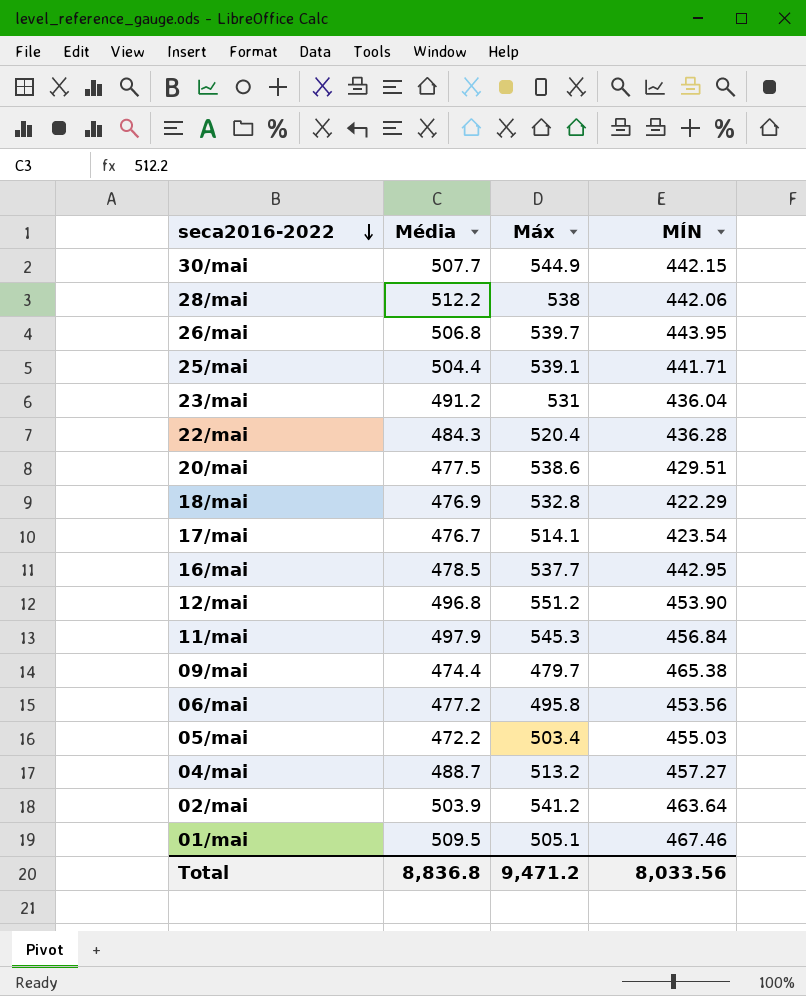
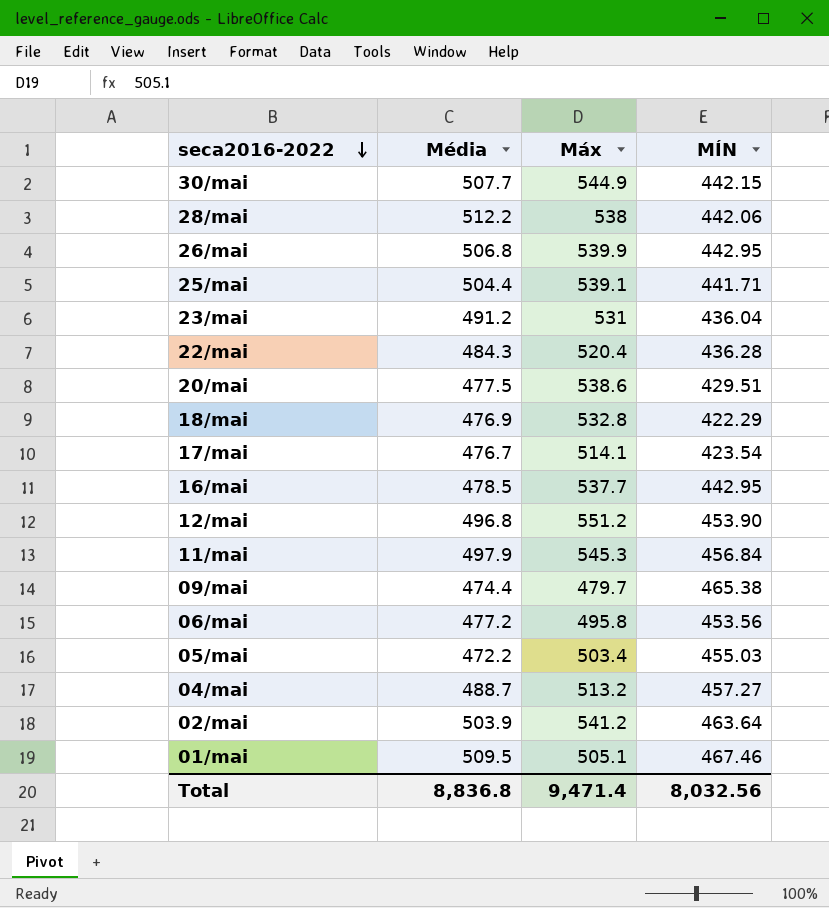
26/mai | Máx: 539.7 -> 539.9
26/mai | MÍN: 443.95 -> 442.95
Total | Máx: 9,471.2 -> 9,471.4
Total | MÍN: 8,033.56 -> 8,032.56

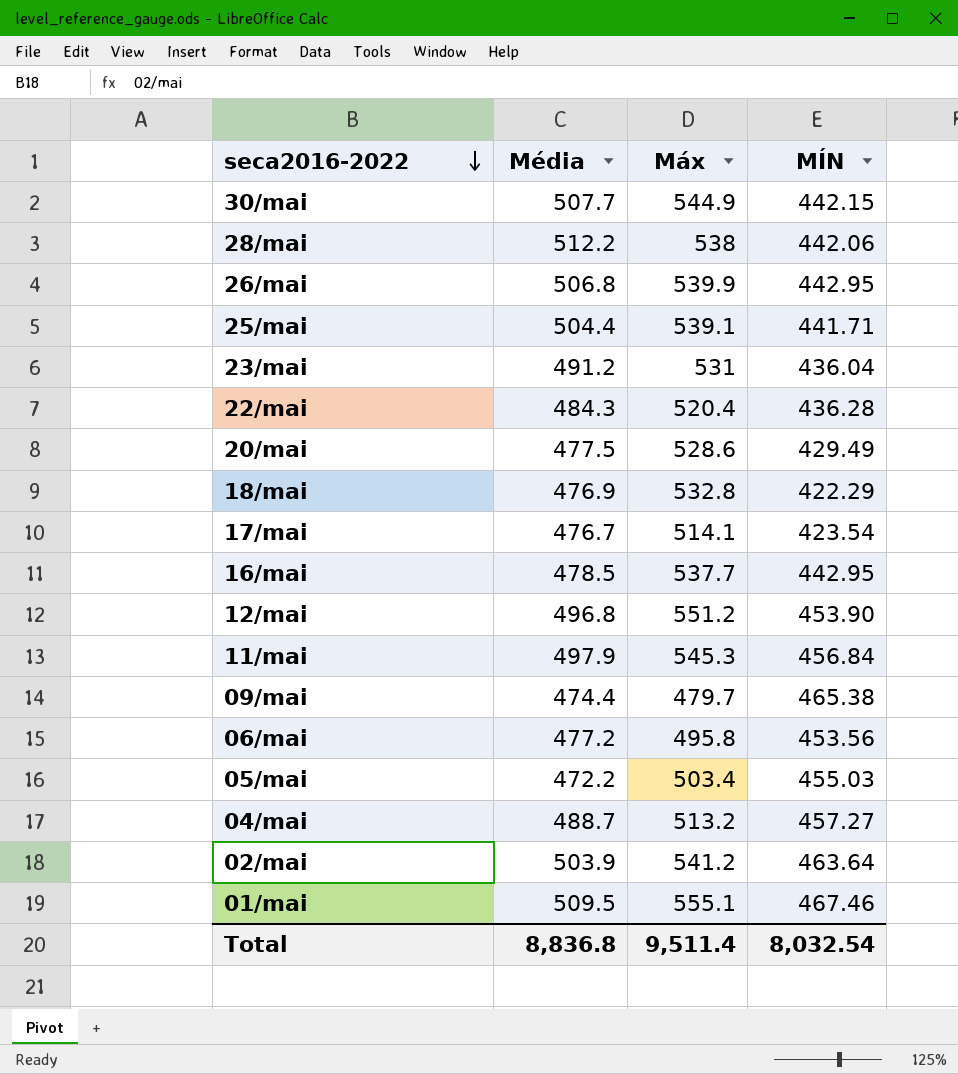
20/mai | Máx: 538.6 -> 528.6
20/mai | MÍN: 429.51 -> 429.49
01/mai | Máx: 505.1 -> 555.1
Total | Máx: 9,471.4 -> 9,511.4
Total | MÍN: 8,032.56 -> 8,032.54

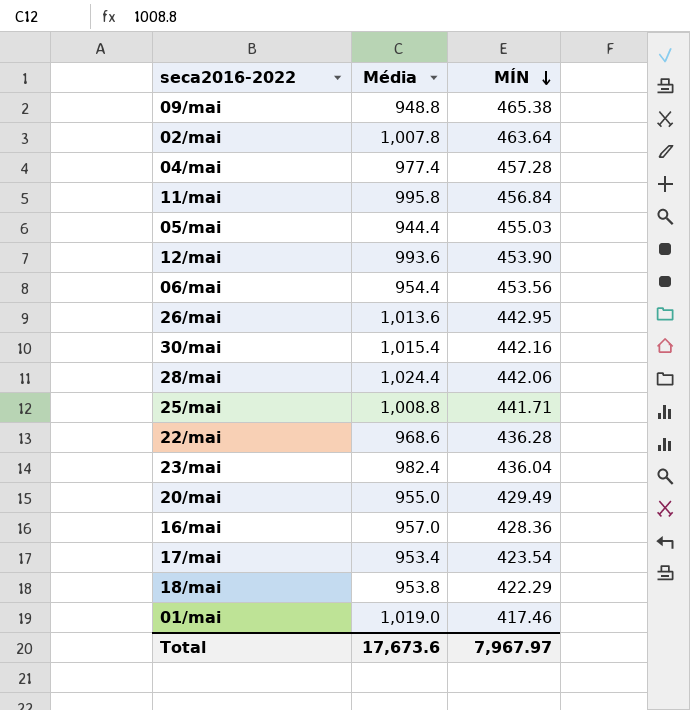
row order: seca2016-2022 descending -> MÍN descending
column Máx | position: 3 -> none
09/mai | Média: 474.4 -> 948.8
02/mai | Média: 503.9 -> 1,007.8
04/mai | Média: 488.7 -> 977.4
04/mai | MÍN: 457.27 -> 457.28
11/mai | Média: 497.9 -> 995.8
05/mai | Média: 472.2 -> 944.4
12/mai | Média: 496.8 -> 993.6
06/mai | Média: 477.2 -> 954.4
26/mai | Média: 506.8 -> 1,013.6
30/mai | Média: 507.7 -> 1,015.4
30/mai | MÍN: 442.15 -> 442.16
28/mai | Média: 512.2 -> 1,024.4
25/mai | Média: 504.4 -> 1,008.8
22/mai | Média: 484.3 -> 968.6
23/mai | Média: 491.2 -> 982.4
20/mai | Média: 477.5 -> 955.0
16/mai | Média: 478.5 -> 957.0
16/mai | MÍN: 442.95 -> 428.36
17/mai | Média: 476.7 -> 953.4
18/mai | Média: 476.9 -> 953.8
01/mai | Média: 509.5 -> 1,019.0
01/mai | MÍN: 467.46 -> 417.46
Total | Média: 8,836.8 -> 17,673.6
Total | MÍN: 8,032.54 -> 7,967.97

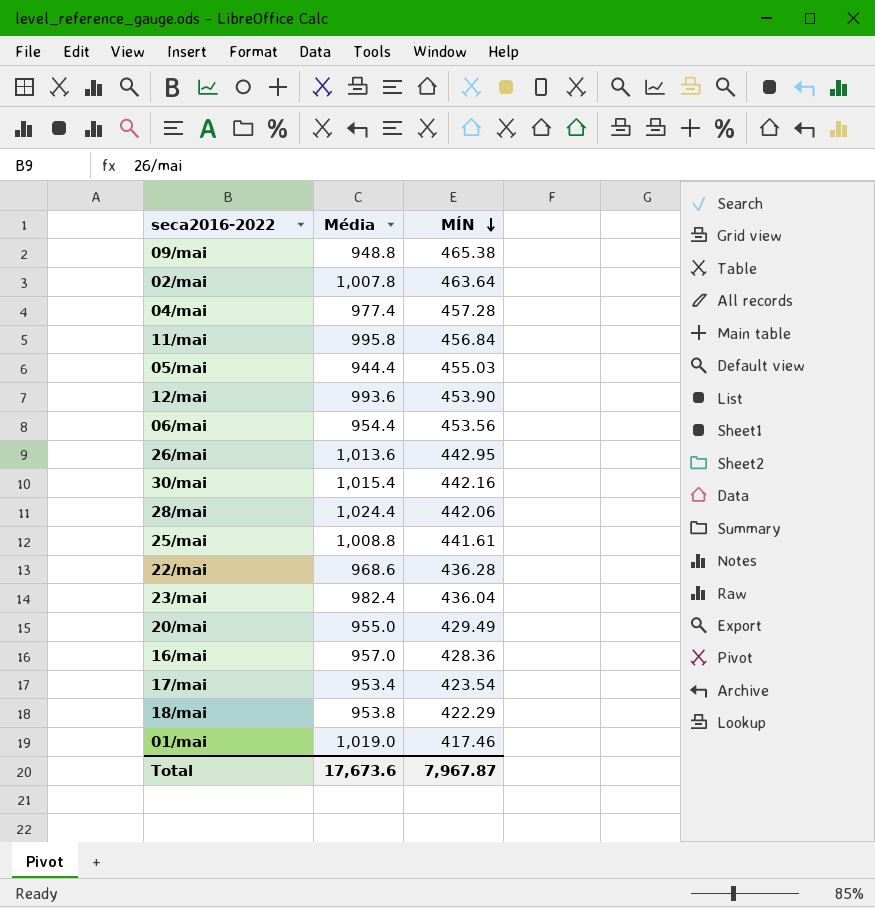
25/mai | MÍN: 441.71 -> 441.61
Total | MÍN: 7,967.97 -> 7,967.87

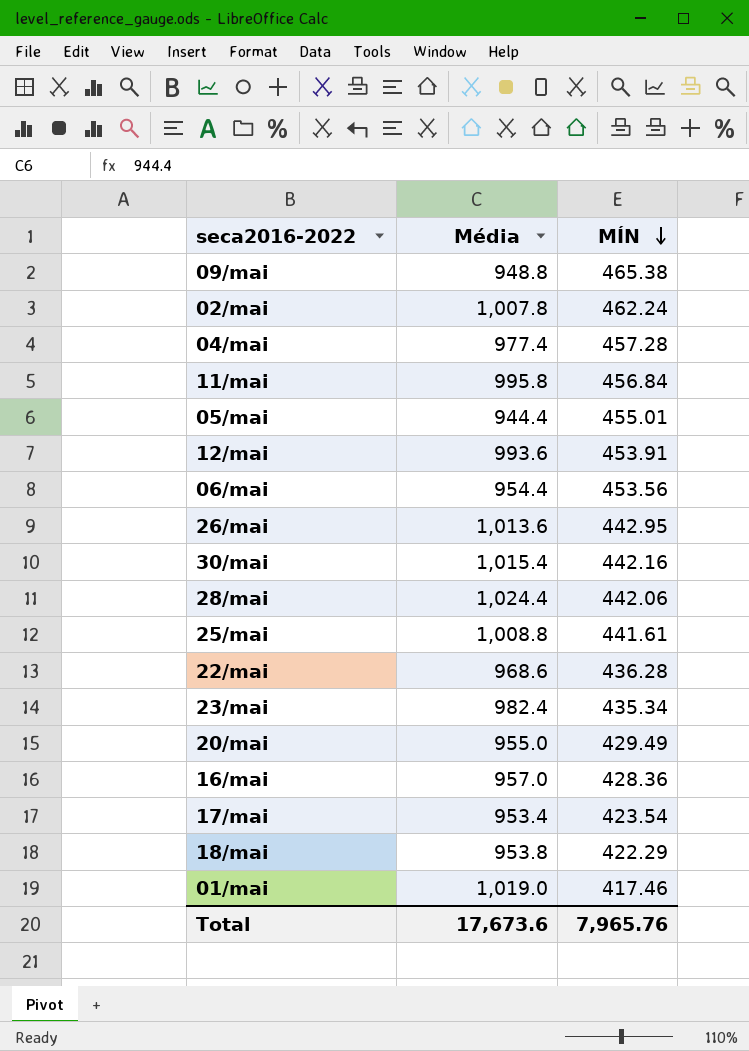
02/mai | MÍN: 463.64 -> 462.24
05/mai | MÍN: 455.03 -> 455.01
12/mai | MÍN: 453.90 -> 453.91
23/mai | MÍN: 436.04 -> 435.34
Total | MÍN: 7,967.87 -> 7,965.76

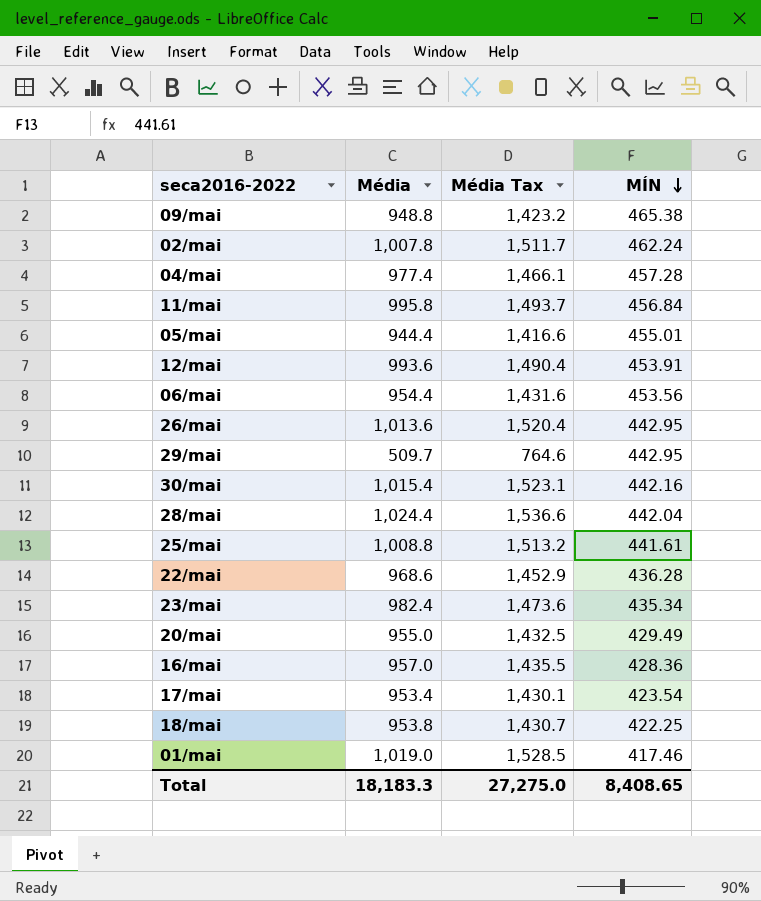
column Média Tax | formula: none -> [Média] * 1.5
row 29/mai: none -> 509.7 | 764.6 | 442.95
28/mai | MÍN: 442.06 -> 442.04
18/mai | MÍN: 422.29 -> 422.25
Total | Média: 17,673.6 -> 18,183.3
Total | MÍN: 7,965.76 -> 8,408.65

